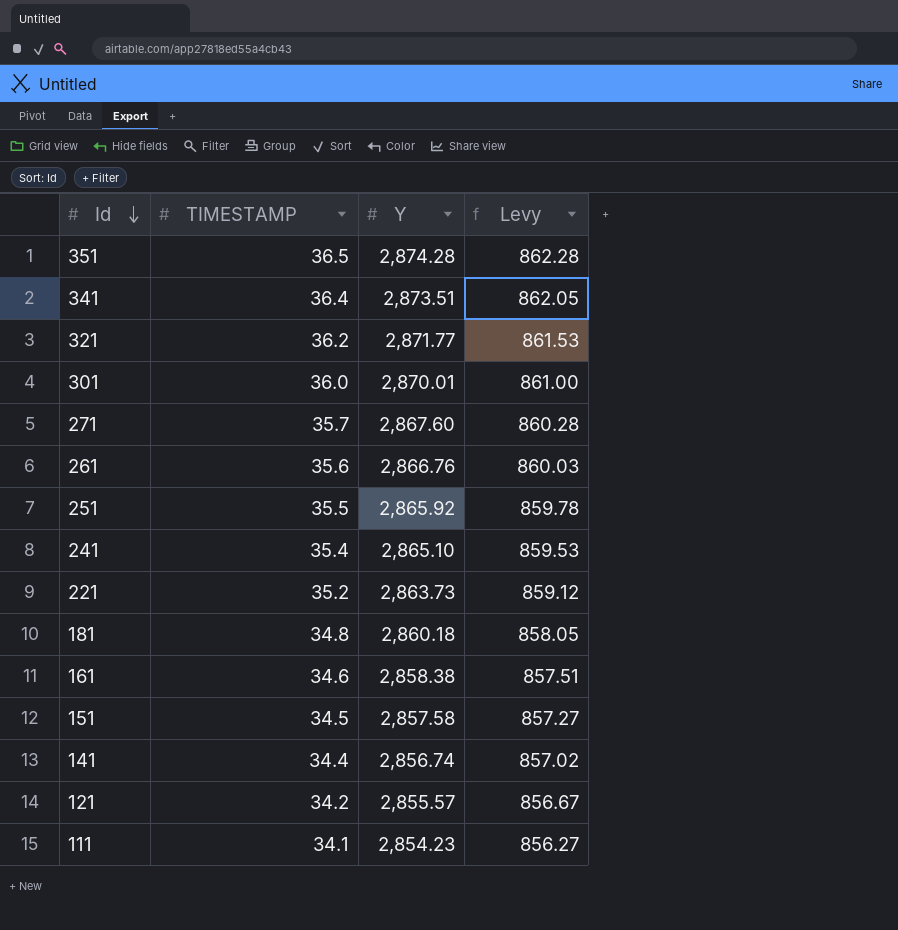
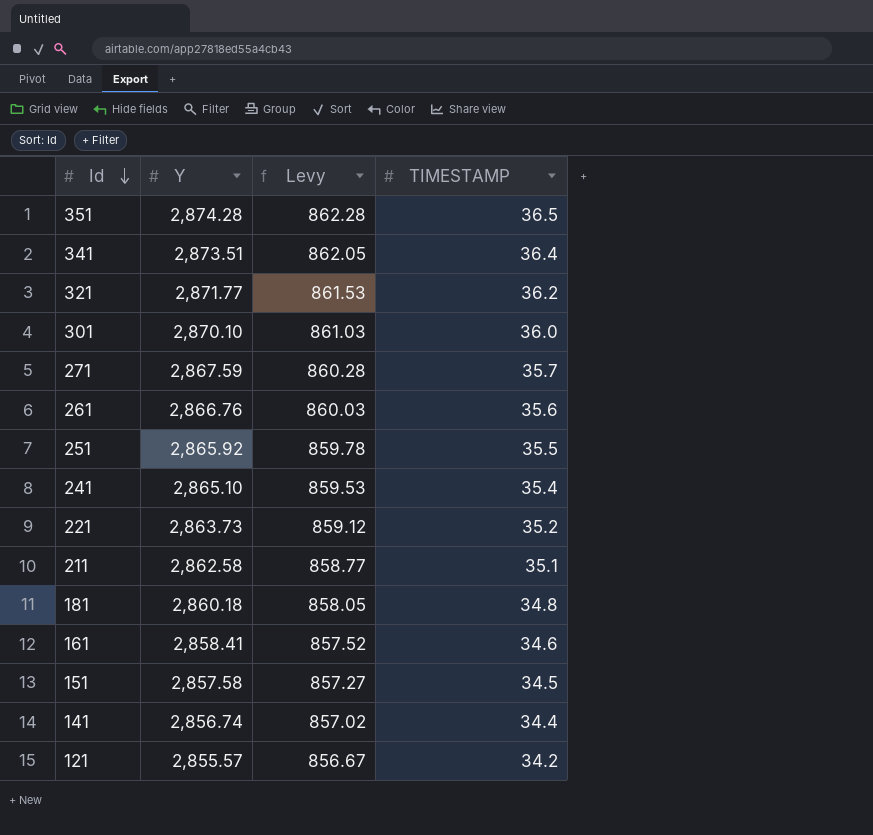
column TIMESTAMP | position: 2 -> 4
row 111: 34.1 | 2,854.23 | 856.27 -> none
301 | Y: 2,870.01 -> 2,870.10
301 | Levy: 861.00 -> 861.03
271 | Y: 2,867.60 -> 2,867.59
row 211: none -> 2,862.58 | 858.77 | 35.1
161 | Y: 2,858.38 -> 2,858.41
161 | Levy: 857.51 -> 857.52

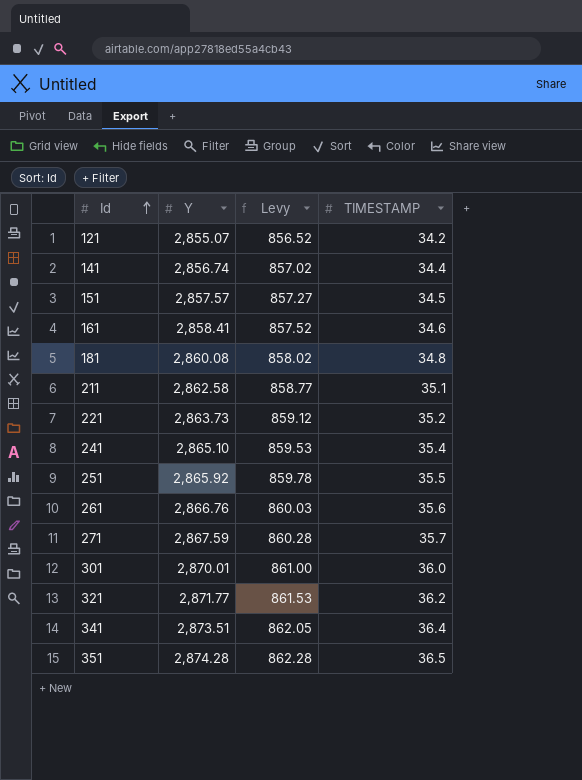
row order: Id descending -> Id ascending
121 | Y: 2,855.57 -> 2,855.07
121 | Levy: 856.67 -> 856.52
151 | Y: 2,857.58 -> 2,857.57
181 | Y: 2,860.18 -> 2,860.08
181 | Levy: 858.05 -> 858.02
301 | Y: 2,870.10 -> 2,870.01
301 | Levy: 861.03 -> 861.00

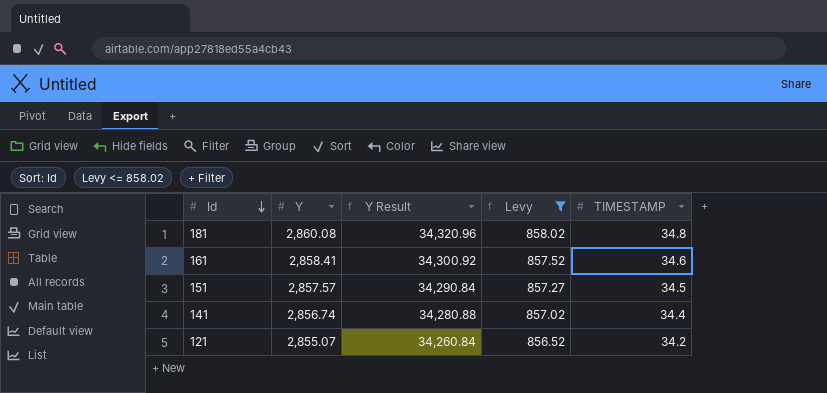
filter: none -> Levy <= 858.02
row order: Id ascending -> Id descending
column Y Result | formula: none -> [Y] * 12

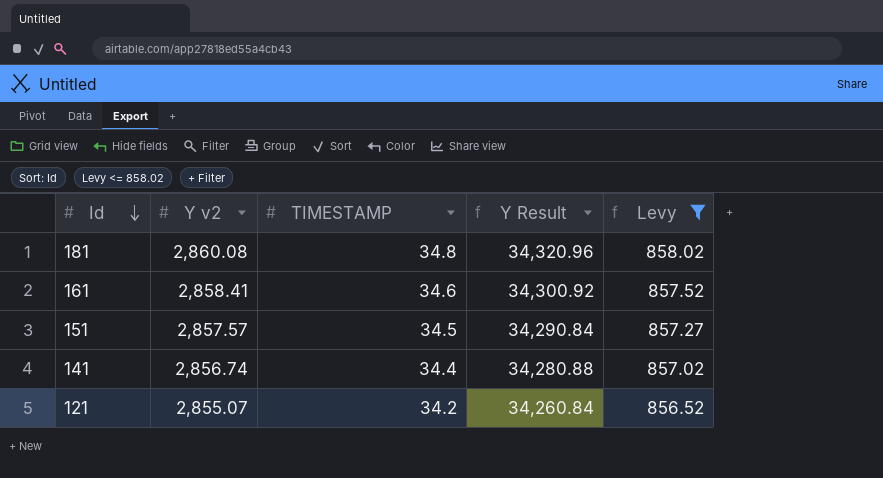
column name: Y -> Y v2
column TIMESTAMP | position: 5 -> 3

